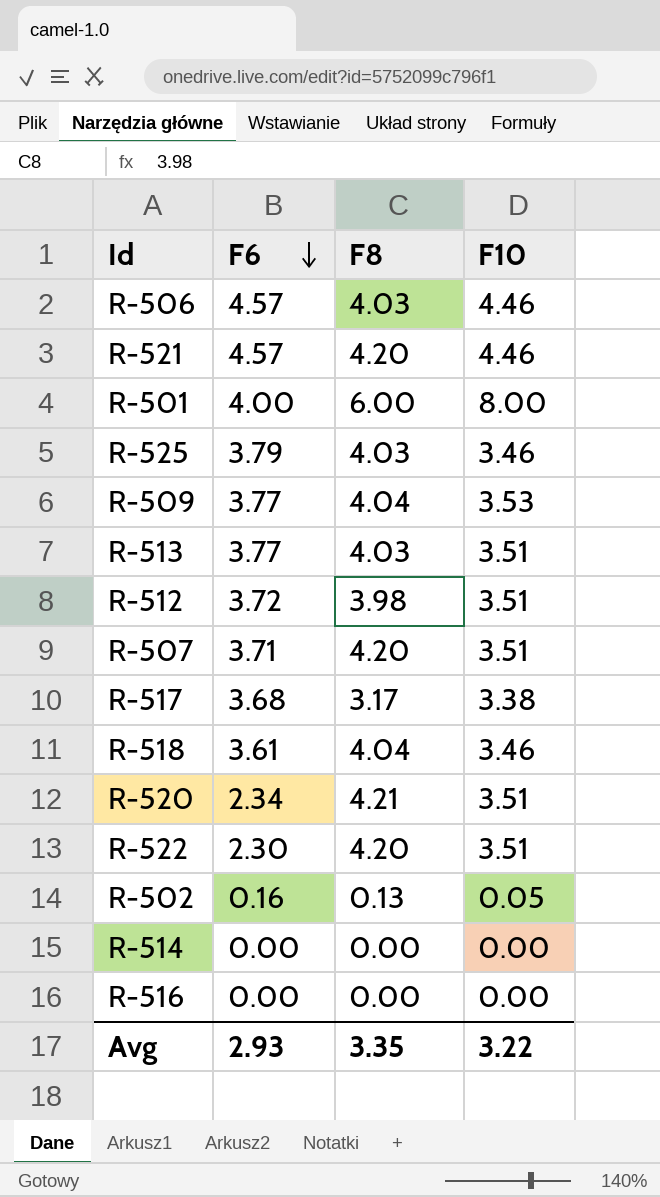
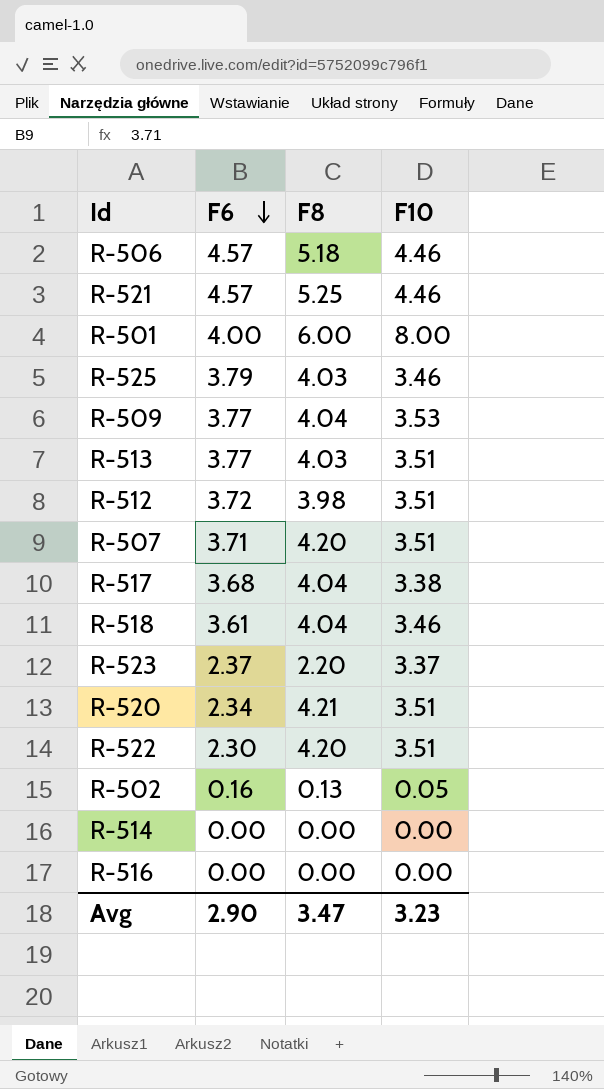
R-506 | F8: 4.03 -> 5.18
R-521 | F8: 4.20 -> 5.25
R-517 | F8: 3.17 -> 4.04
row R-523: none -> 2.37 | 2.20 | 3.37
Avg | F6: 2.93 -> 2.90
Avg | F8: 3.35 -> 3.47
Avg | F10: 3.22 -> 3.23

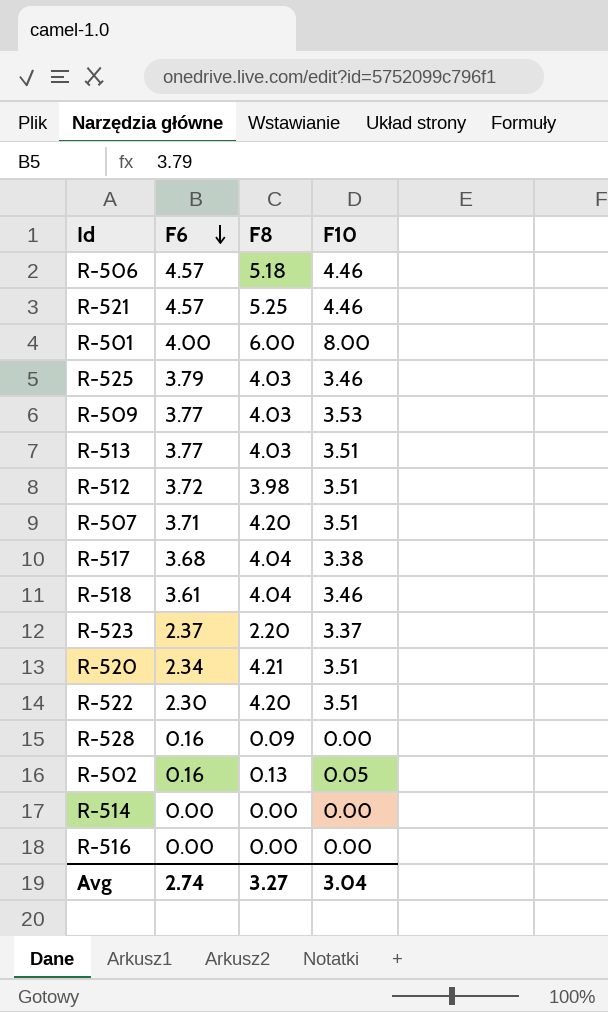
R-509 | F8: 4.04 -> 4.03
row R-528: none -> 0.16 | 0.09 | 0.00
Avg | F6: 2.90 -> 2.74
Avg | F8: 3.47 -> 3.27
Avg | F10: 3.23 -> 3.04

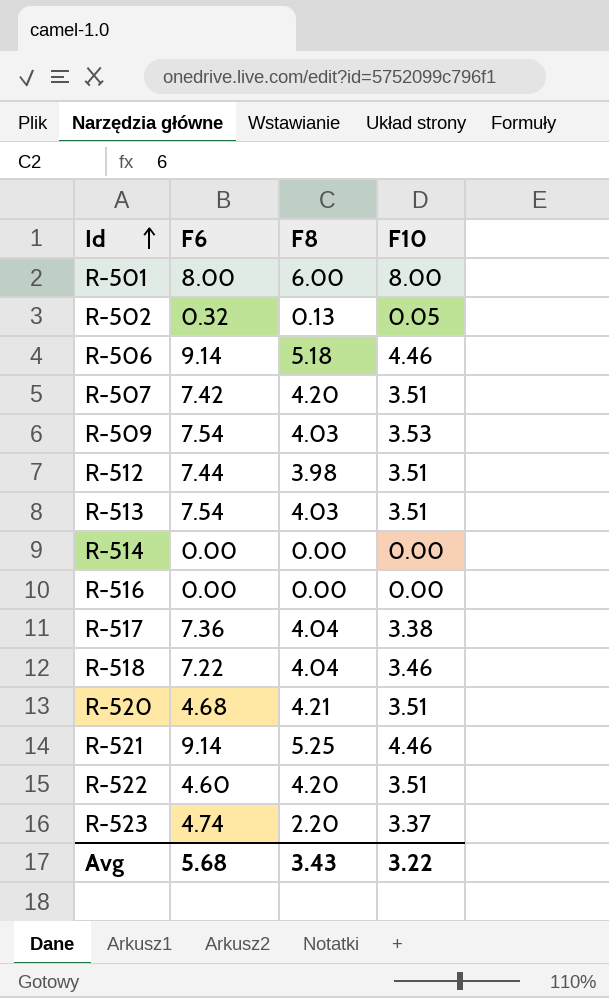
row order: F6 descending -> Id ascending
row R-525: 3.79 | 4.03 | 3.46 -> none
row R-528: 0.16 | 0.09 | 0.00 -> none
R-501 | F6: 4.00 -> 8.00
R-502 | F6: 0.16 -> 0.32
R-506 | F6: 4.57 -> 9.14
R-507 | F6: 3.71 -> 7.42
R-509 | F6: 3.77 -> 7.54
R-512 | F6: 3.72 -> 7.44
R-513 | F6: 3.77 -> 7.54
R-517 | F6: 3.68 -> 7.36
R-518 | F6: 3.61 -> 7.22
R-520 | F6: 2.34 -> 4.68
R-521 | F6: 4.57 -> 9.14
R-522 | F6: 2.30 -> 4.60
R-523 | F6: 2.37 -> 4.74
Avg | F6: 2.74 -> 5.68
Avg | F8: 3.27 -> 3.43
Avg | F10: 3.04 -> 3.22

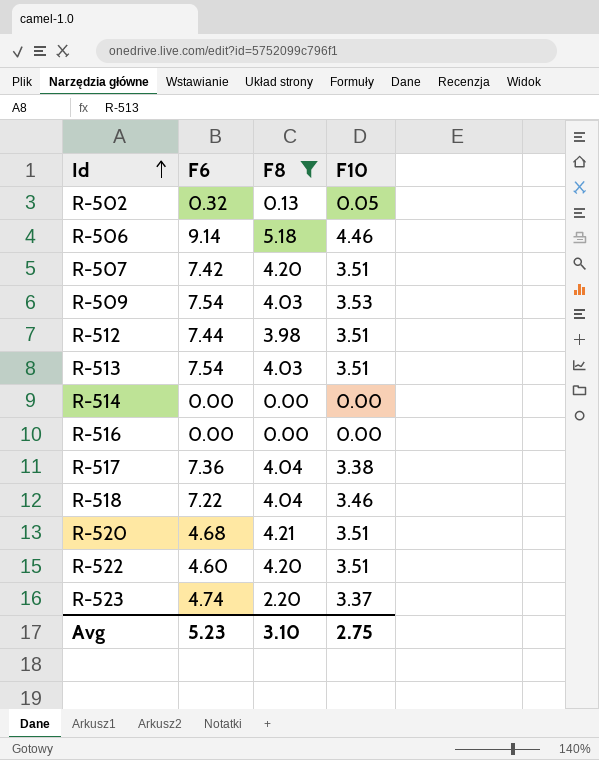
filter: none -> F8 <= 5.18
Avg | F6: 5.68 -> 5.23
Avg | F8: 3.43 -> 3.10
Avg | F10: 3.22 -> 2.75

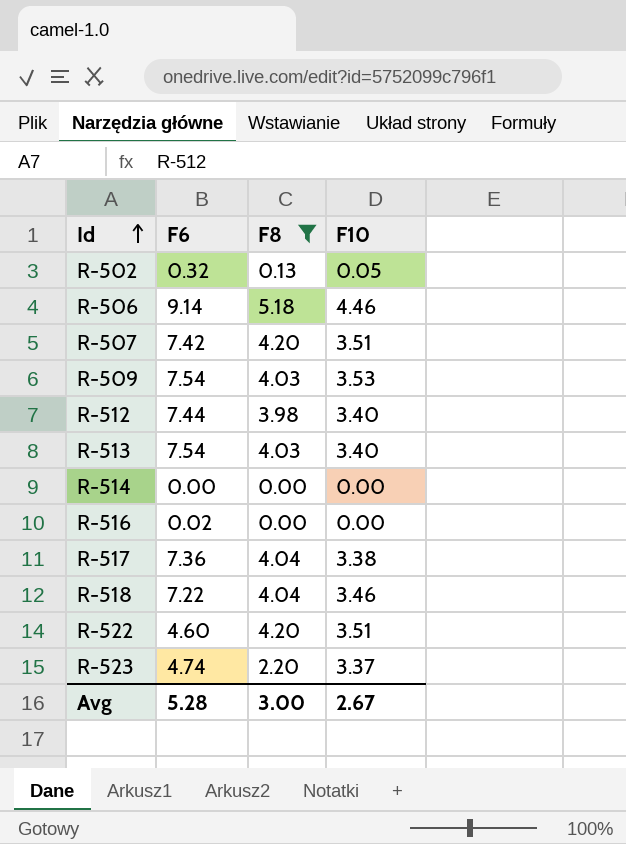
row R-520: 4.68 | 4.21 | 3.51 -> none
R-512 | F10: 3.51 -> 3.40
R-513 | F10: 3.51 -> 3.40
R-516 | F6: 0.00 -> 0.02
Avg | F6: 5.23 -> 5.28
Avg | F8: 3.10 -> 3.00
Avg | F10: 2.75 -> 2.67

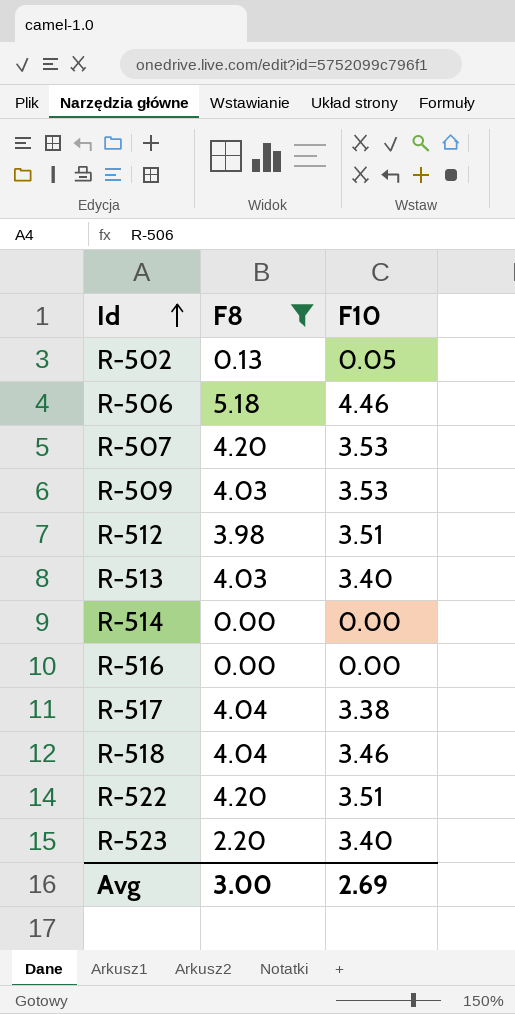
column F6 | position: 2 -> none
R-507 | F10: 3.51 -> 3.53
R-512 | F10: 3.40 -> 3.51
R-523 | F10: 3.37 -> 3.40
Avg | F10: 2.67 -> 2.69

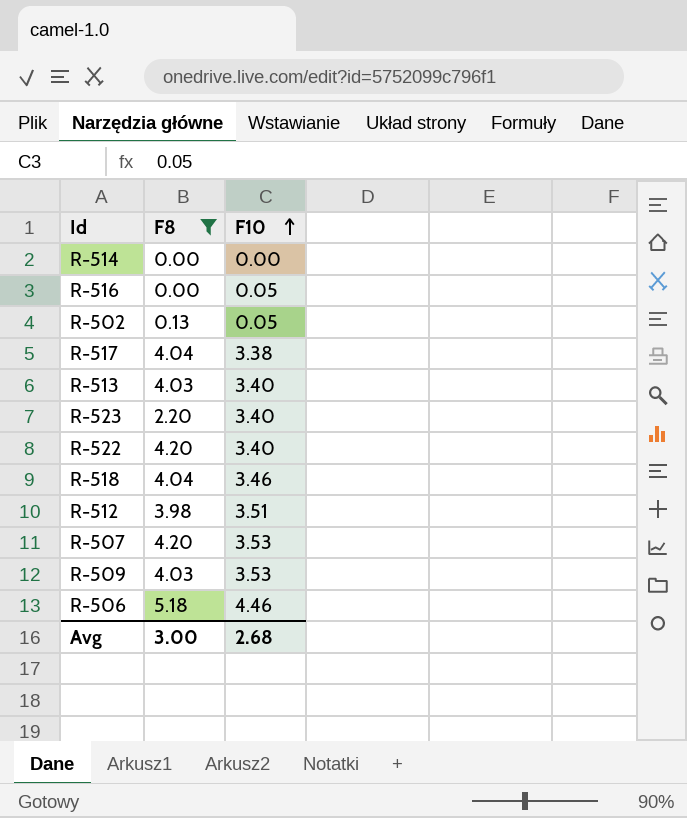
row order: Id ascending -> F10 ascending
R-516 | F10: 0.00 -> 0.05
R-522 | F10: 3.51 -> 3.40
Avg | F10: 2.69 -> 2.68

